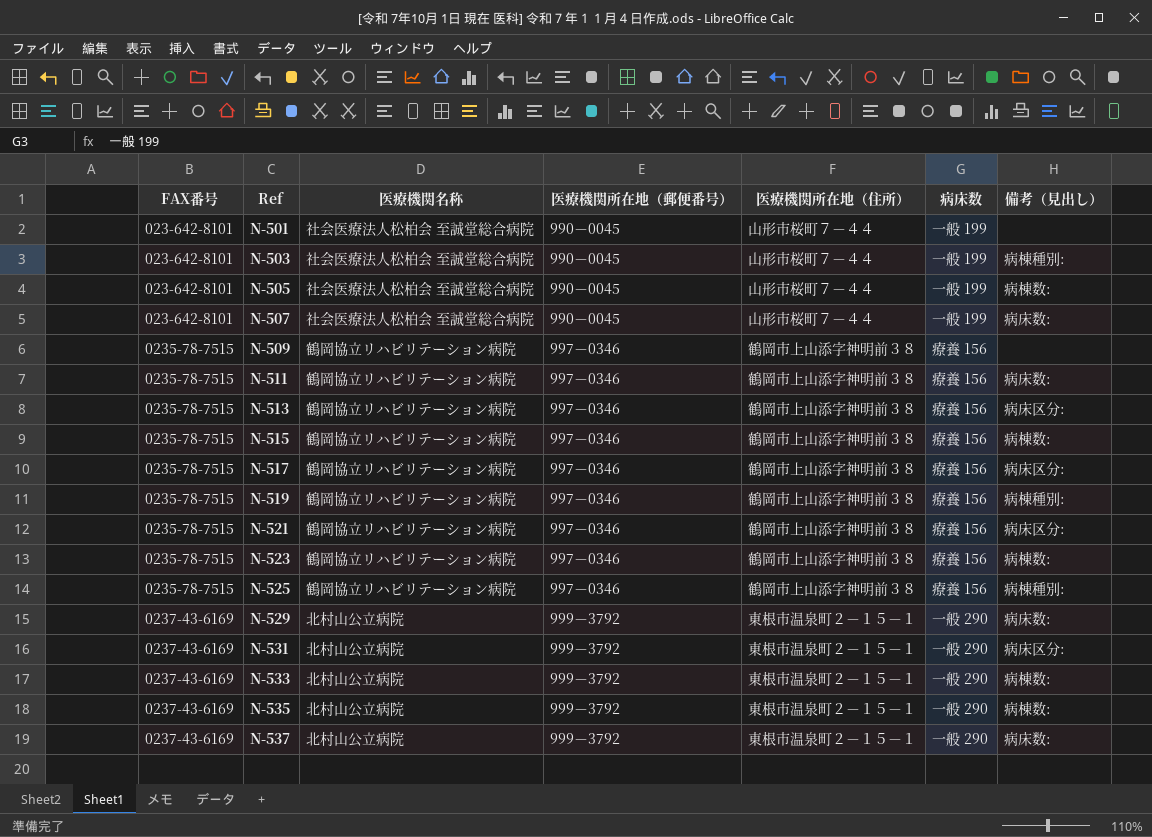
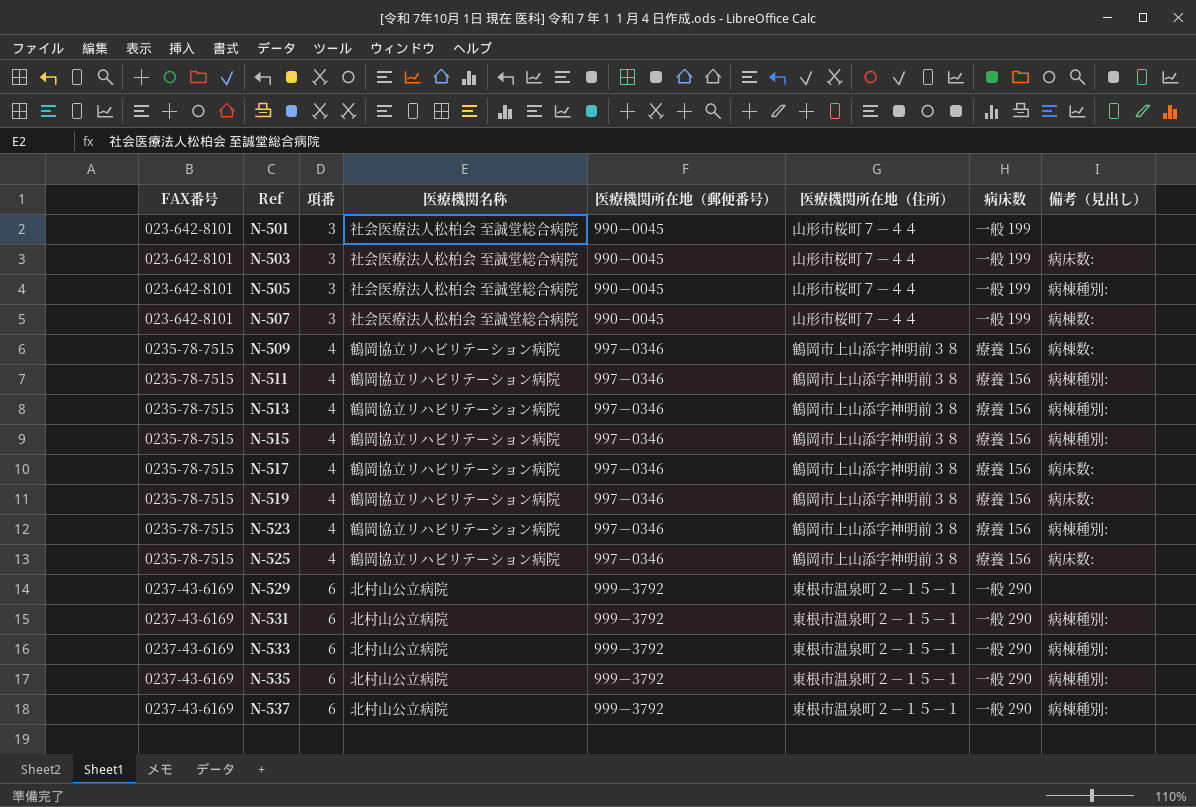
column 項番 | position: none -> 3
row N-521: 0235-78-7515 | 鶴岡協立リハビリテーション病院 | 997－0346 | 鶴岡市上山添字神明前３８ | 療養 156 | 病床区分: -> none
N-503 | 備考（見出し）: 病棟種別: -> 病床数:
N-505 | 備考（見出し）: 病棟数: -> 病棟種別:
N-507 | 備考（見出し）: 病床数: -> 病棟数:
N-509 | 備考（見出し）: none -> 病棟数:
N-511 | 備考（見出し）: 病床数: -> 病棟種別:
N-513 | 備考（見出し）: 病床区分: -> 病棟種別:
N-515 | 備考（見出し）: 病棟数: -> 病棟種別:
N-517 | 備考（見出し）: 病床区分: -> 病床数:
N-519 | 備考（見出し）: 病棟種別: -> 病床数:
N-523 | 備考（見出し）: 病棟数: -> 病棟種別:
N-525 | 備考（見出し）: 病棟種別: -> 病床数:
N-529 | 備考（見出し）: 病床数: -> none
N-531 | 備考（見出し）: 病床区分: -> 病棟種別:
N-533 | 備考（見出し）: 病棟数: -> 病棟種別:
N-535 | 備考（見出し）: 病棟数: -> 病棟種別:
N-537 | 備考（見出し）: 病床数: -> 病棟種別:

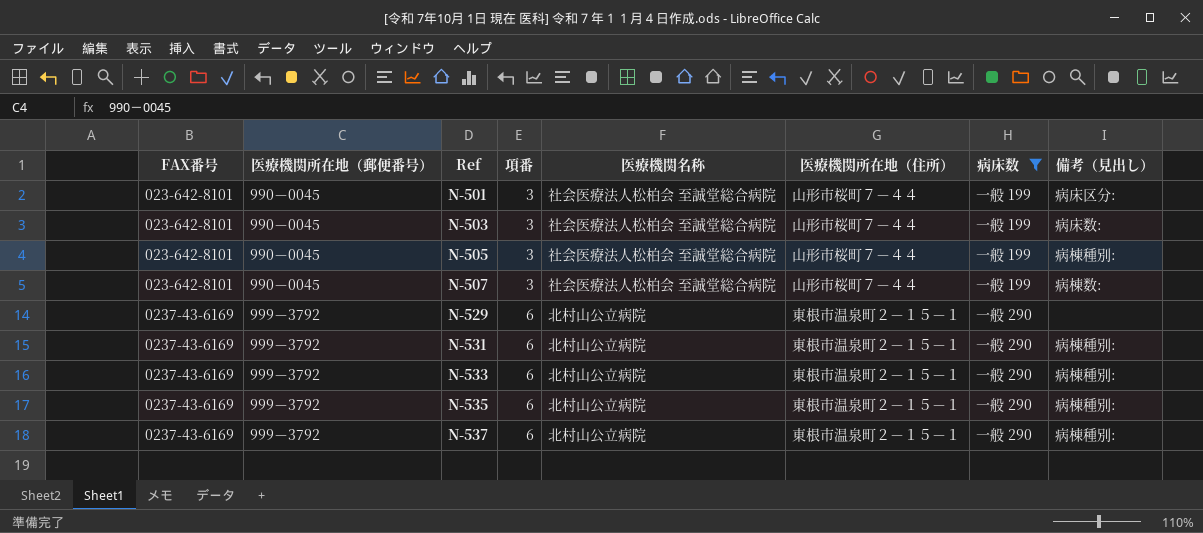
filter: none -> 病床数 != 療養 156
column 医療機関所在地（郵便番号） | position: 5 -> 2
N-501 | 備考（見出し）: none -> 病床区分:

